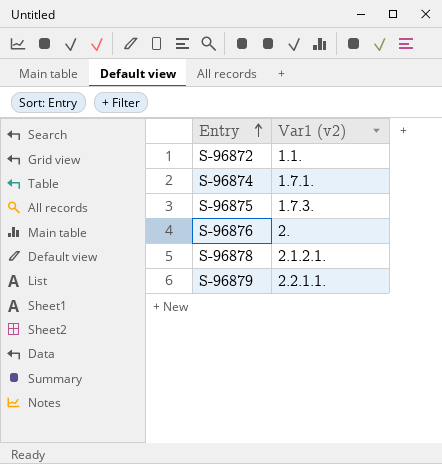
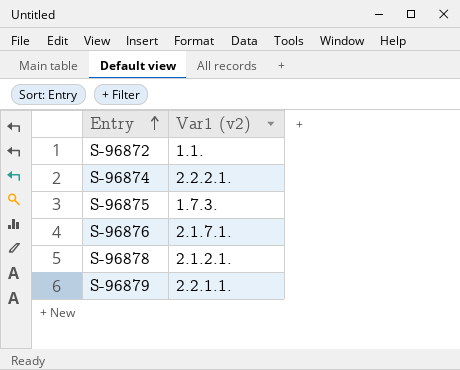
S-96874 | Var1 (v2): 1.7.1. -> 2.2.2.1.
S-96876 | Var1 (v2): 2. -> 2.1.7.1.

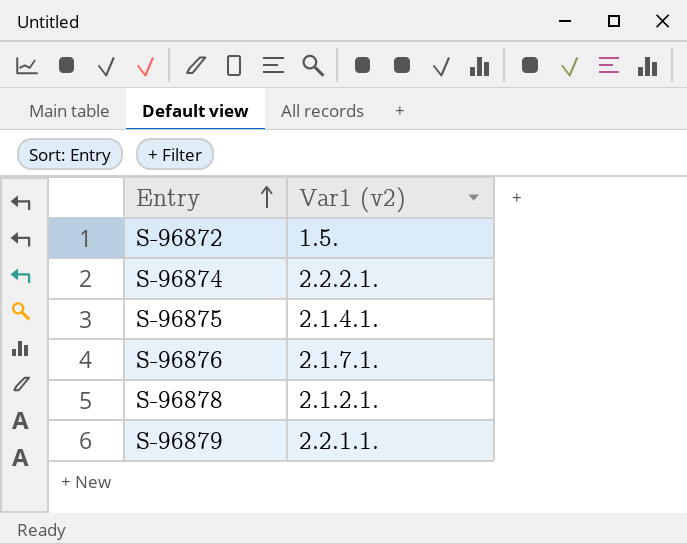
S-96872 | Var1 (v2): 1.1. -> 1.5.
S-96875 | Var1 (v2): 1.7.3. -> 2.1.4.1.

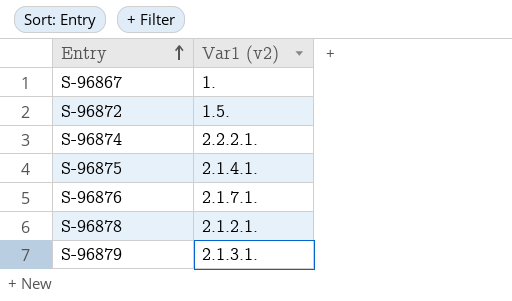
row S-96867: none -> 1.
S-96879 | Var1 (v2): 2.2.1.1. -> 2.1.3.1.

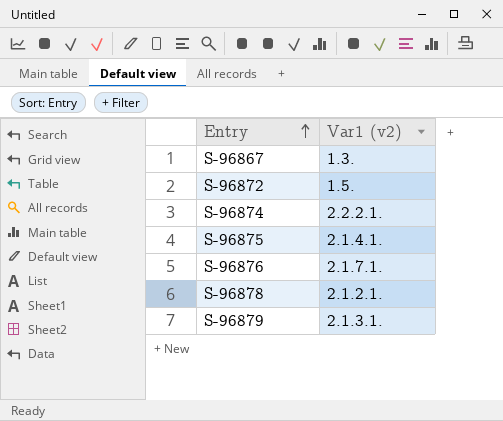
S-96867 | Var1 (v2): 1. -> 1.3.

